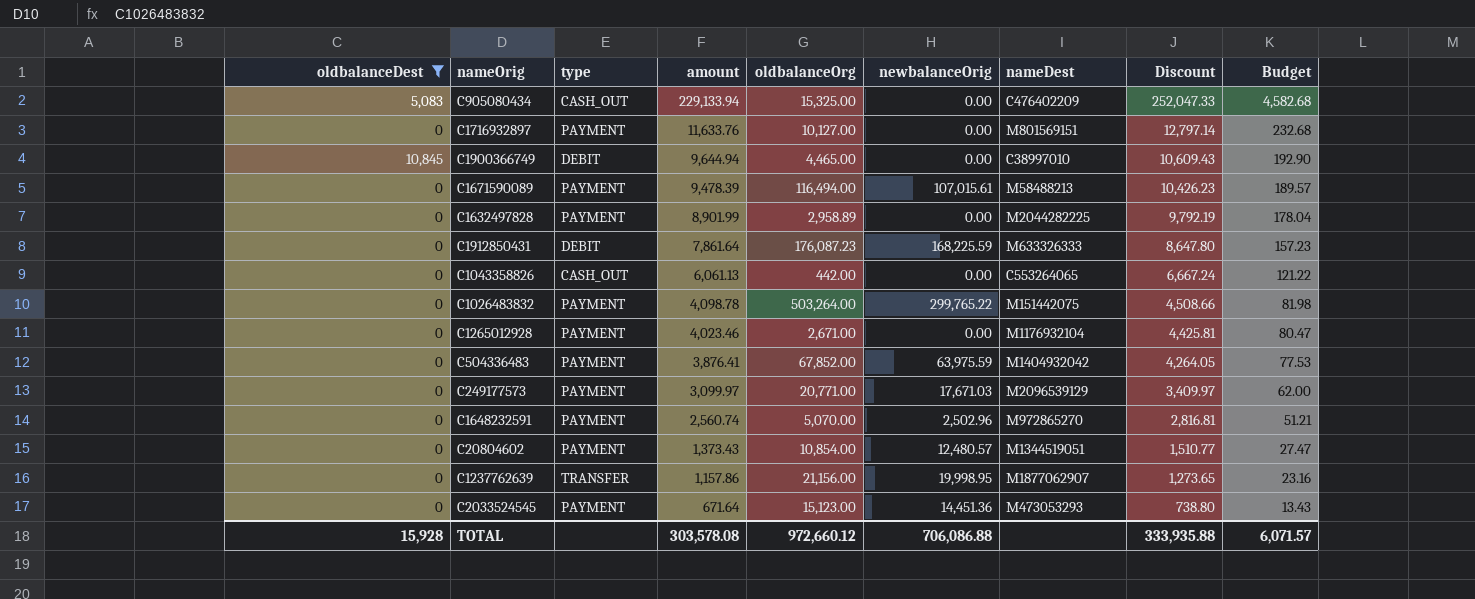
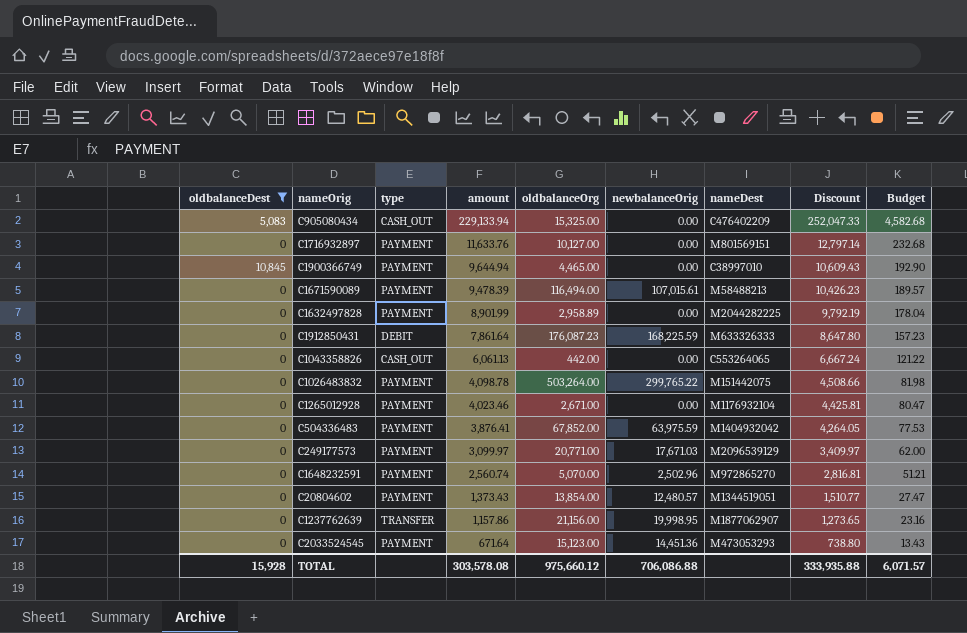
C1900366749 | type: DEBIT -> PAYMENT
C20804602 | oldbalanceOrg: 10,854.00 -> 13,854.00
TOTAL | oldbalanceOrg: 972,660.12 -> 975,660.12

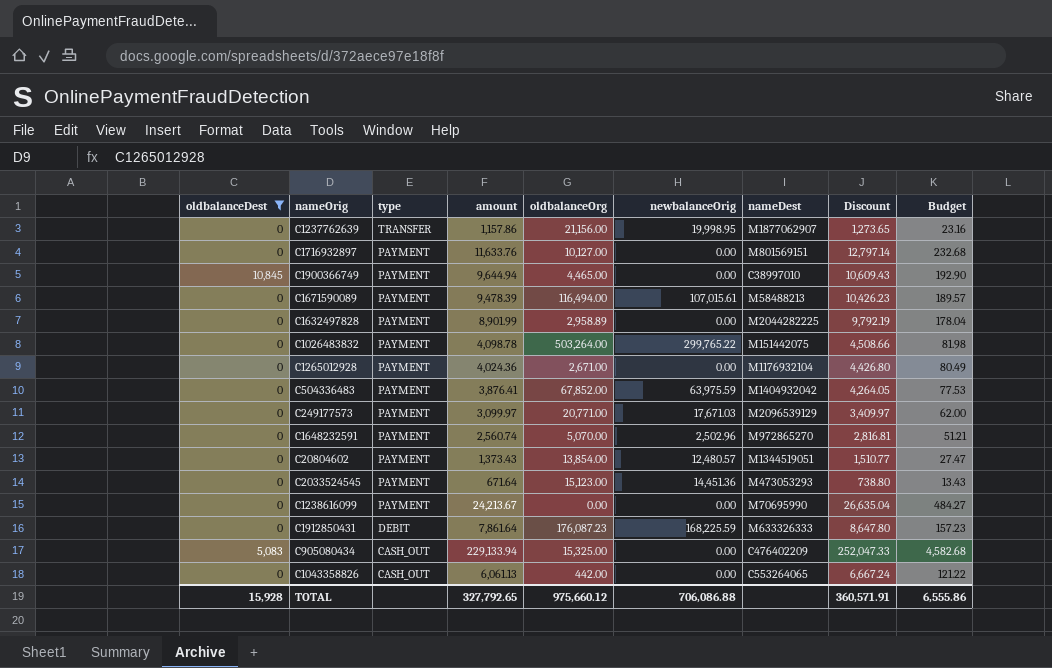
row order: amount descending -> type descending
C1265012928 | amount: 4,023.46 -> 4,024.36
C1265012928 | Discount: 4,425.81 -> 4,426.80
C1265012928 | Budget: 80.47 -> 80.49
row C1238616099: none -> 0 | PAYMENT | 24,213.67 | 0.00 | 0.00 | M70695990 | 26,635.04 | 484.27
TOTAL | amount: 303,578.08 -> 327,792.65
TOTAL | Discount: 333,935.88 -> 360,571.91
TOTAL | Budget: 6,071.57 -> 6,555.86

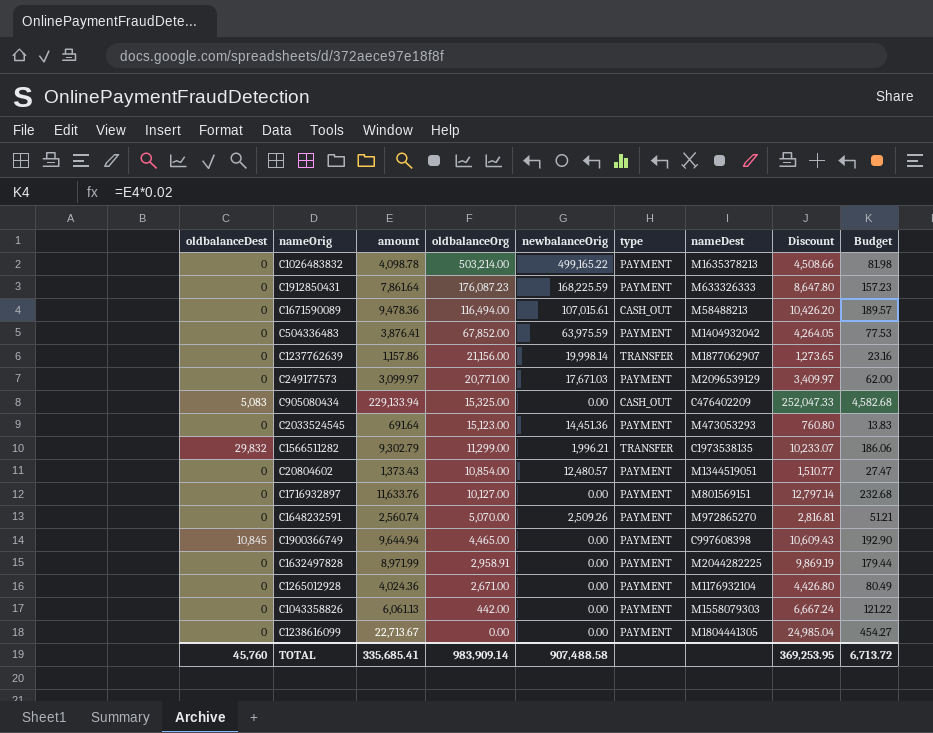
filter: oldbalanceDest != 29,832 -> none
row order: type descending -> oldbalanceOrg descending
column type | position: 3 -> 6
C1026483832 | oldbalanceOrg: 503,264.00 -> 503,214.00
C1026483832 | newbalanceOrig: 299,765.22 -> 499,165.22
C1026483832 | nameDest: M151442075 -> M1635378213
C1912850431 | type: DEBIT -> PAYMENT
C1671590089 | amount: 9,478.39 -> 9,478.36
C1671590089 | type: PAYMENT -> CASH_OUT
C1671590089 | Discount: 10,426.23 -> 10,426.20
C1237762639 | newbalanceOrig: 19,998.95 -> 19,998.14
C2033524545 | amount: 671.64 -> 691.64
C2033524545 | Discount: 738.80 -> 760.80
C2033524545 | Budget: 13.43 -> 13.83
C20804602 | oldbalanceOrg: 13,854.00 -> 10,854.00
C1648232591 | newbalanceOrig: 2,502.96 -> 2,509.26
C1900366749 | nameDest: C38997010 -> C997608398
C1632497828 | amount: 8,901.99 -> 8,971.99
C1632497828 | oldbalanceOrg: 2,958.89 -> 2,958.91
C1632497828 | Discount: 9,792.19 -> 9,869.19
C1632497828 | Budget: 178.04 -> 179.44
C1043358826 | type: CASH_OUT -> PAYMENT
C1043358826 | nameDest: C553264065 -> M1558079303
C1238616099 | amount: 24,213.67 -> 22,713.67
C1238616099 | nameDest: M70695990 -> M1804441305
C1238616099 | Discount: 26,635.04 -> 24,985.04
C1238616099 | Budget: 484.27 -> 454.27
TOTAL | oldbalanceDest: 15,928 -> 45,760
TOTAL | amount: 327,792.65 -> 335,685.41
TOTAL | oldbalanceOrg: 975,660.12 -> 983,909.14
TOTAL | newbalanceOrig: 706,086.88 -> 907,488.58
TOTAL | Discount: 360,571.91 -> 369,253.95
TOTAL | Budget: 6,555.86 -> 6,713.72

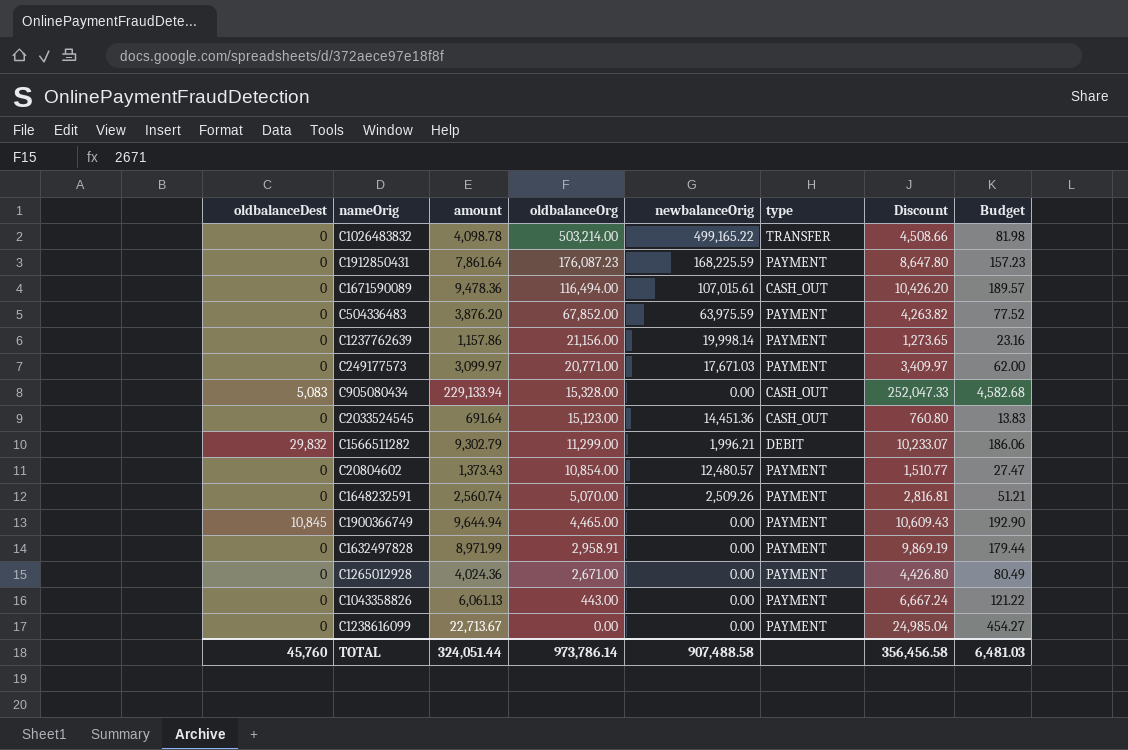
column nameDest | position: 7 -> none
row C1716932897: 0 | 11,633.76 | 10,127.00 | 0.00 | PAYMENT | M801569151 | 12,797.14 | 232.68 -> none
C1026483832 | type: PAYMENT -> TRANSFER
C504336483 | amount: 3,876.41 -> 3,876.20
C504336483 | Discount: 4,264.05 -> 4,263.82
C504336483 | Budget: 77.53 -> 77.52
C1237762639 | type: TRANSFER -> PAYMENT
C905080434 | oldbalanceOrg: 15,325.00 -> 15,328.00
C2033524545 | type: PAYMENT -> CASH_OUT
C1566511282 | type: TRANSFER -> DEBIT
C1043358826 | oldbalanceOrg: 442.00 -> 443.00
TOTAL | amount: 335,685.41 -> 324,051.44
TOTAL | oldbalanceOrg: 983,909.14 -> 973,786.14
TOTAL | Discount: 369,253.95 -> 356,456.58
TOTAL | Budget: 6,713.72 -> 6,481.03

